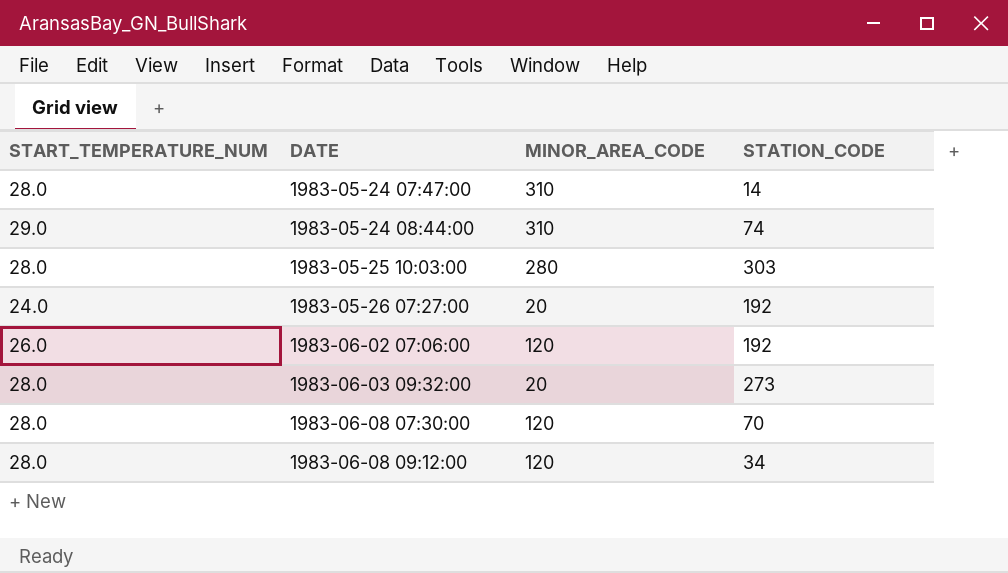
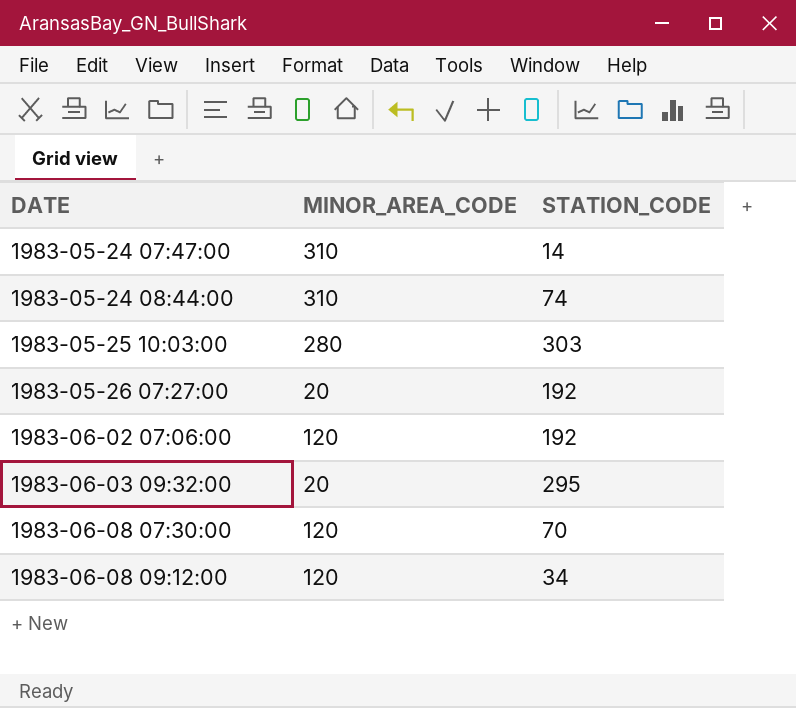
column START_TEMPERATURE_NUM | position: 1 -> none
1983-06-03 09:32:00 | STATION_CODE: 273 -> 295

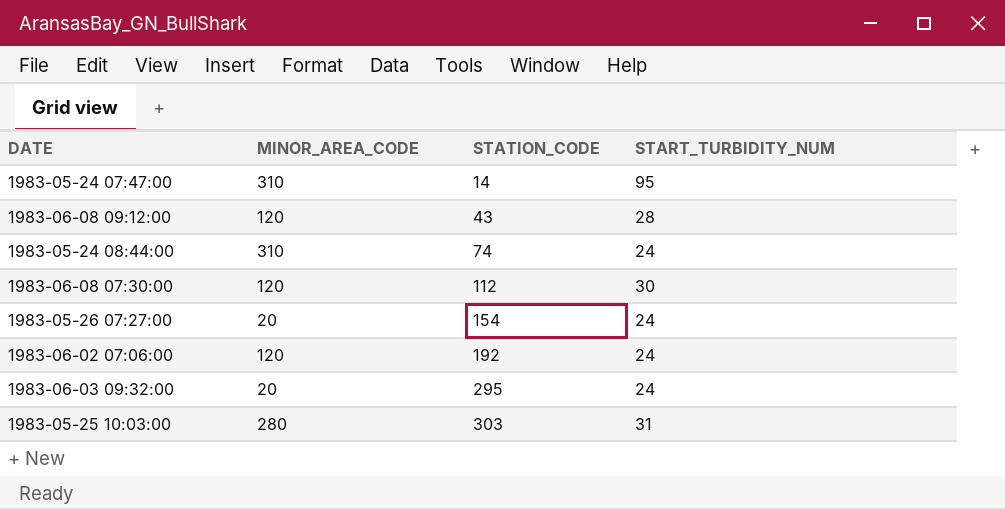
row order: DATE ascending -> STATION_CODE ascending
column START_TURBIDITY_NUM | position: none -> 4
1983-06-08 09:12:00 | STATION_CODE: 34 -> 43
1983-06-08 07:30:00 | STATION_CODE: 70 -> 112
1983-05-26 07:27:00 | STATION_CODE: 192 -> 154

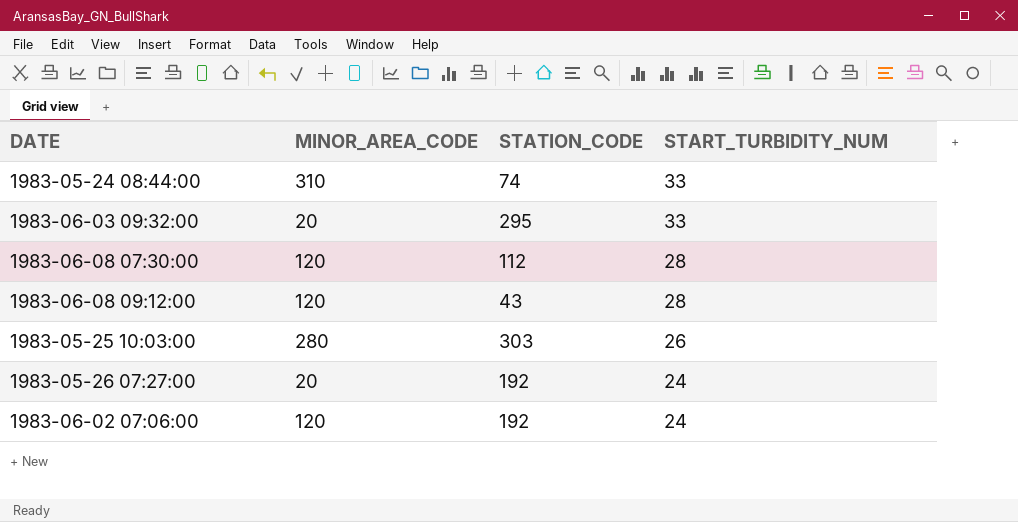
row order: STATION_CODE ascending -> START_TURBIDITY_NUM descending
row 1983-05-24 07:47:00: 310 | 14 | 95 -> none
1983-05-24 08:44:00 | START_TURBIDITY_NUM: 24 -> 33
1983-06-03 09:32:00 | START_TURBIDITY_NUM: 24 -> 33
1983-06-08 07:30:00 | START_TURBIDITY_NUM: 30 -> 28
1983-05-25 10:03:00 | START_TURBIDITY_NUM: 31 -> 26
1983-05-26 07:27:00 | STATION_CODE: 154 -> 192

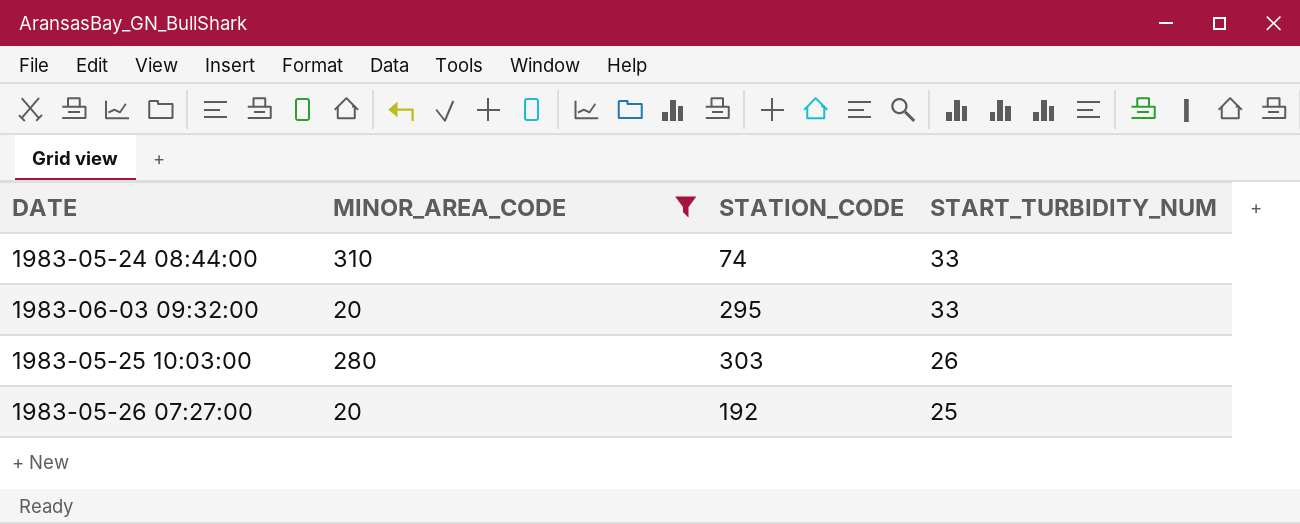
filter: none -> MINOR_AREA_CODE != 120
1983-05-26 07:27:00 | START_TURBIDITY_NUM: 24 -> 25

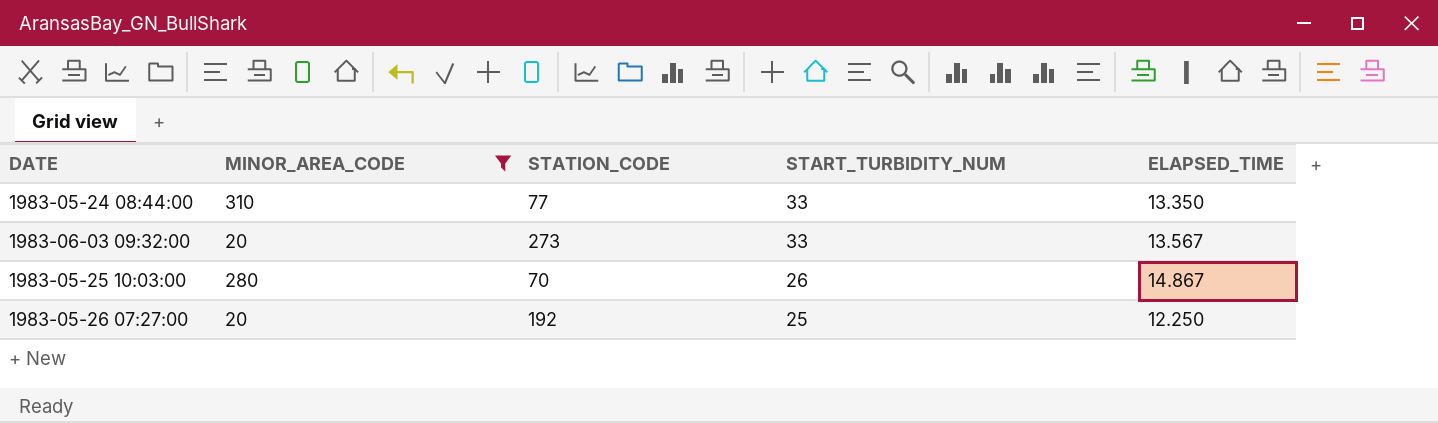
column ELAPSED_TIME | position: none -> 5
1983-05-24 08:44:00 | STATION_CODE: 74 -> 77
1983-06-03 09:32:00 | STATION_CODE: 295 -> 273
1983-05-25 10:03:00 | STATION_CODE: 303 -> 70

